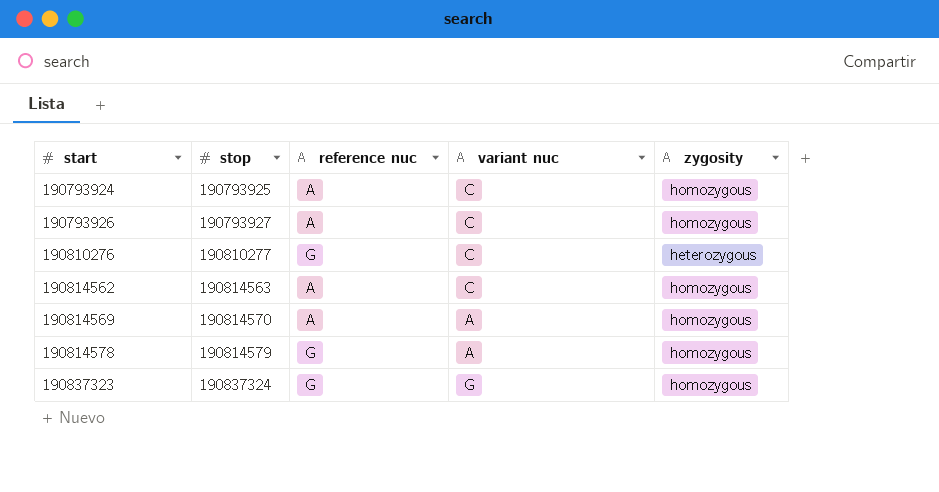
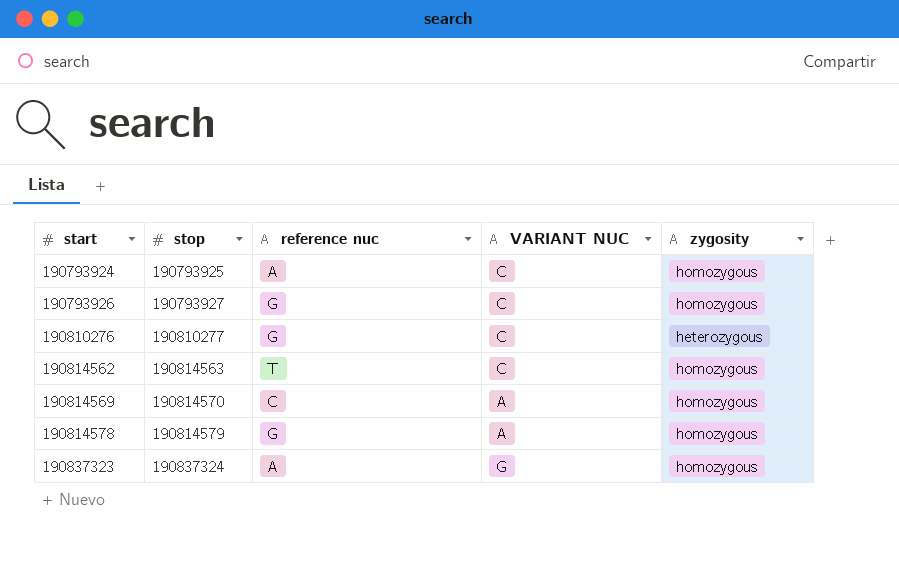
column name: variant nuc -> VARIANT NUC
190793926 | reference nuc: A -> G
190814562 | reference nuc: A -> T
190814569 | reference nuc: A -> C
190837323 | reference nuc: G -> A

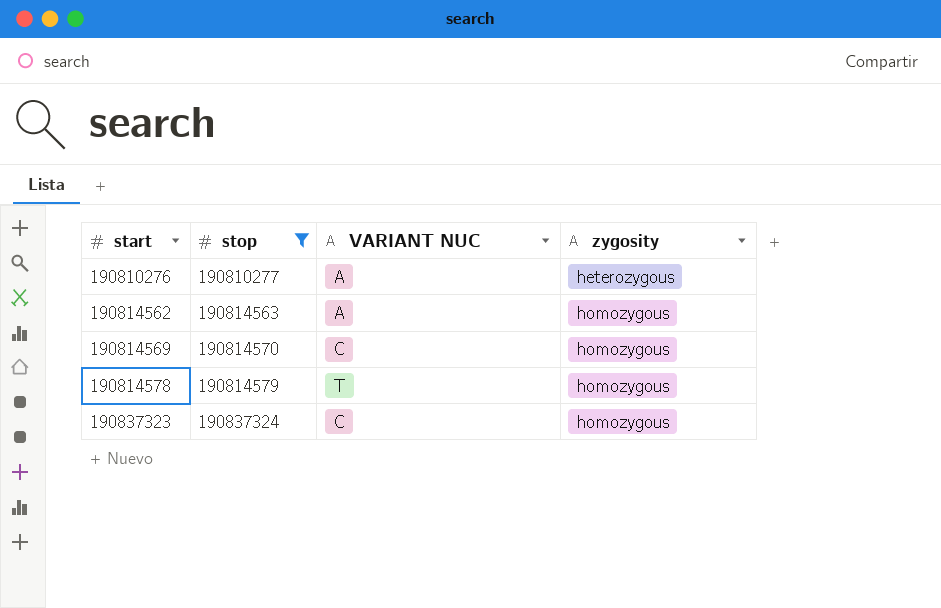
filter: none -> stop >= 190810277
column reference nuc | position: 3 -> none
190810276 | VARIANT NUC: C -> A
190814562 | VARIANT NUC: C -> A
190814569 | VARIANT NUC: A -> C
190814578 | VARIANT NUC: A -> T
190837323 | VARIANT NUC: G -> C

